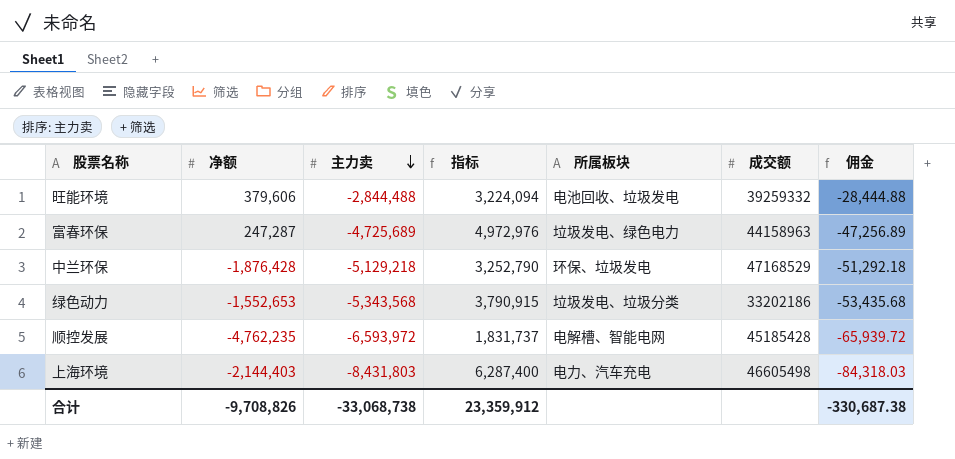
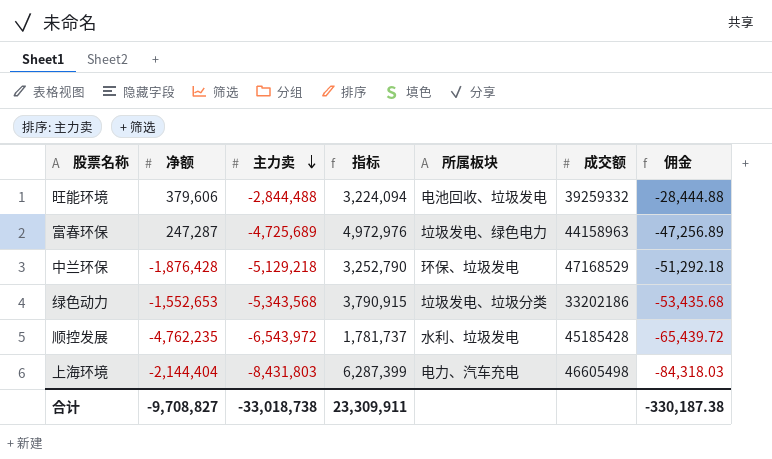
顺控发展 | 主力卖: -6,593,972 -> -6,543,972
顺控发展 | 指标: 1,831,737 -> 1,781,737
顺控发展 | 所属板块: 电解槽、智能电网 -> 水利、垃圾发电
顺控发展 | 佣金: -65,939.72 -> -65,439.72
上海环境 | 净额: -2,144,403 -> -2,144,404
上海环境 | 指标: 6,287,400 -> 6,287,399
合计 | 净额: -9,708,826 -> -9,708,827
合计 | 主力卖: -33,068,738 -> -33,018,738
合计 | 指标: 23,359,912 -> 23,309,911
合计 | 佣金: -330,687.38 -> -330,187.38

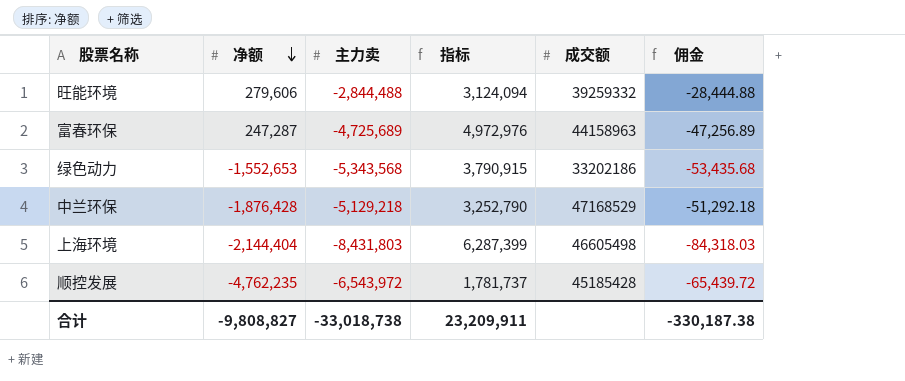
row order: 主力卖 descending -> 净额 descending
column 所属板块 | position: 5 -> none
旺能环境 | 净额: 379,606 -> 279,606
旺能环境 | 指标: 3,224,094 -> 3,124,094
合计 | 净额: -9,708,827 -> -9,808,827
合计 | 指标: 23,309,911 -> 23,209,911

